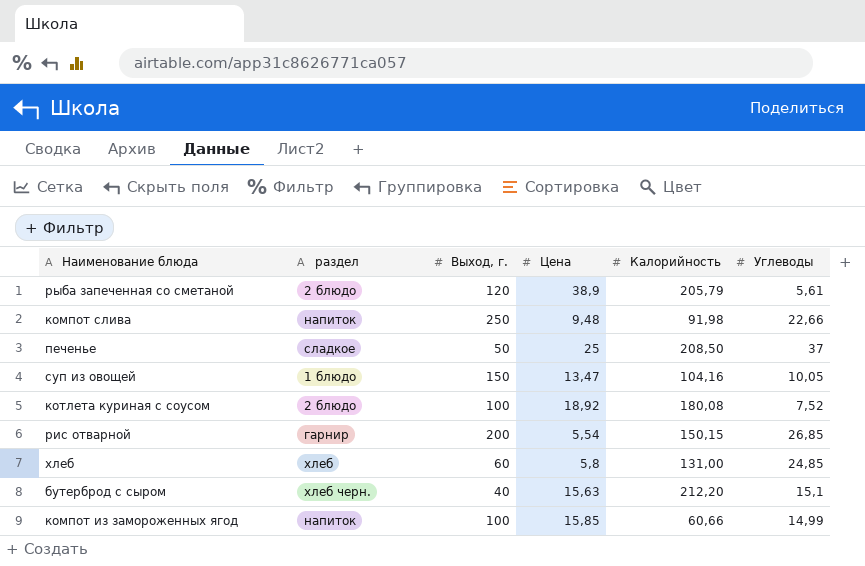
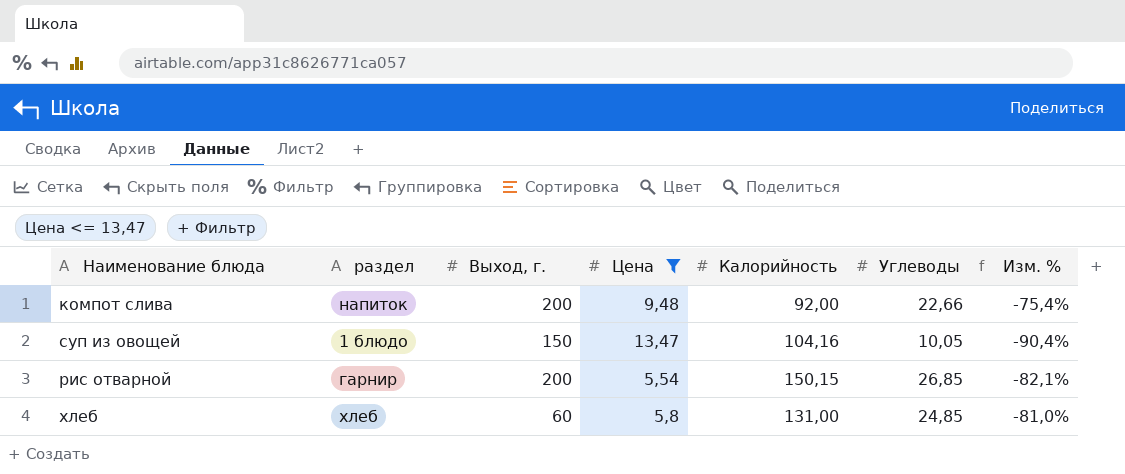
filter: none -> Цена <= 13,47
column Изм. % | formula: none -> ([Углеводы] - [Калорийность]) / [Калорийность]
компот слива | Выход, г.: 250 -> 200
компот слива | Калорийность: 91,98 -> 92,00

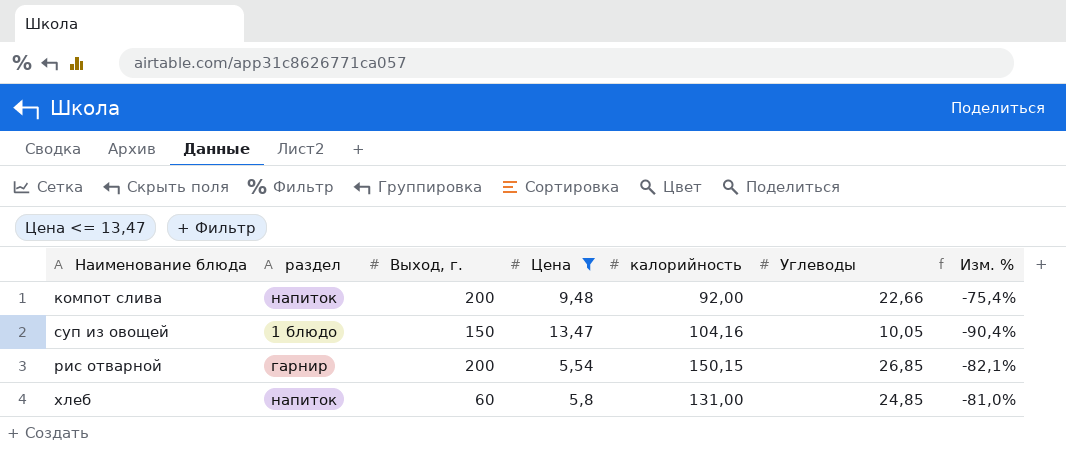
column name: Калорийность -> калорийность
хлеб | раздел: хлеб -> напиток

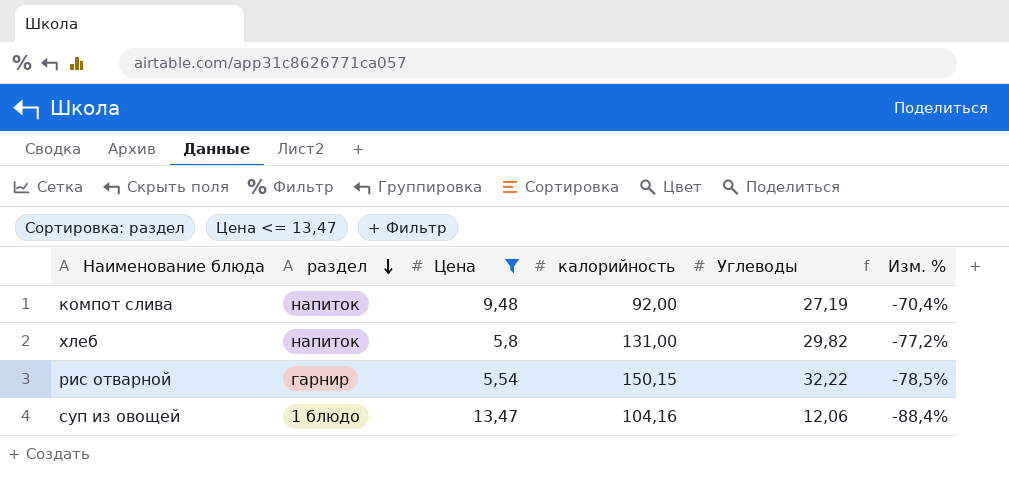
row order: none -> раздел descending
column Выход, г. | position: 3 -> none
компот слива | Углеводы: 22,66 -> 27,19
компот слива | Изм. %: -75,4% -> -70,4%
хлеб | Углеводы: 24,85 -> 29,82
хлеб | Изм. %: -81,0% -> -77,2%
рис отварной | Углеводы: 26,85 -> 32,22
рис отварной | Изм. %: -82,1% -> -78,5%
суп из овощей | Углеводы: 10,05 -> 12,06
суп из овощей | Изм. %: -90,4% -> -88,4%

